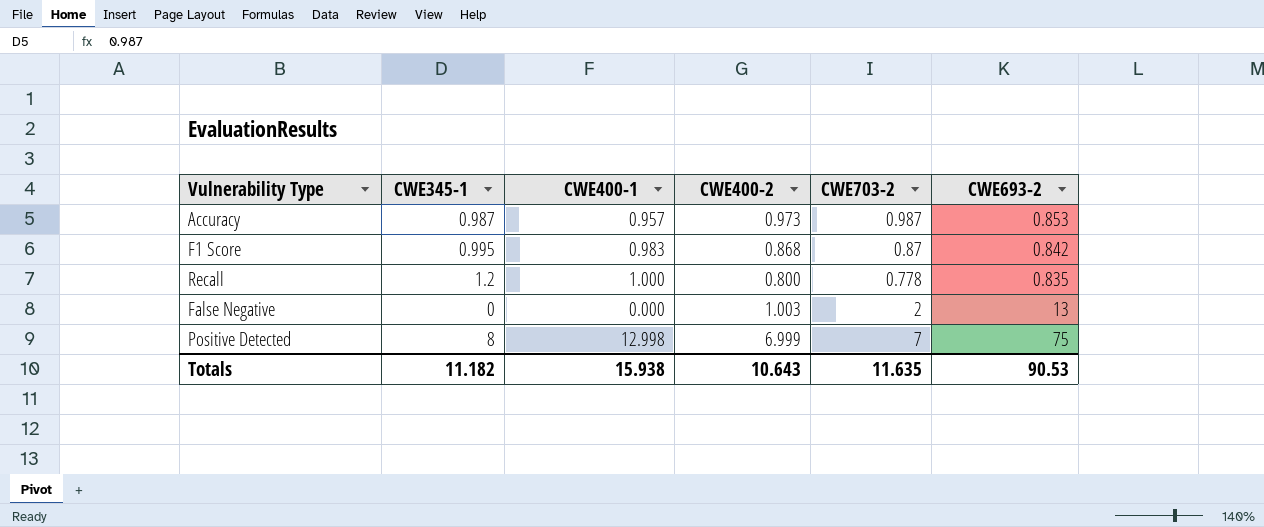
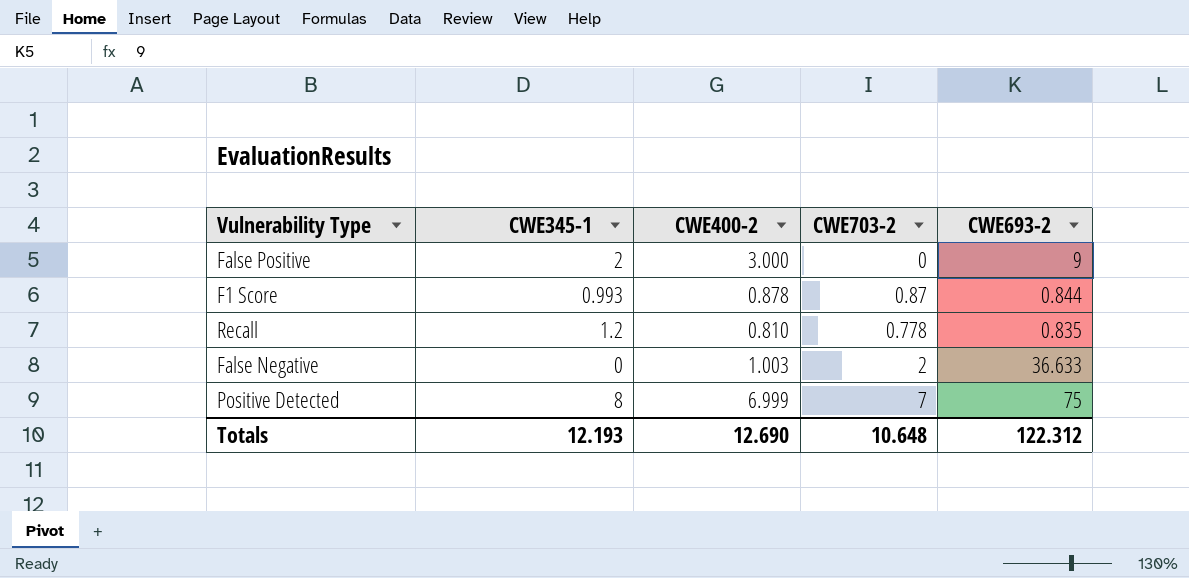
column CWE400-1 | position: 3 -> none
row Accuracy: 0.987 | 0.957 | 0.973 | 0.987 | 0.853 -> none
row False Positive: none -> 2 | 3.000 | 0 | 9
F1 Score | CWE345-1: 0.995 -> 0.993
F1 Score | CWE400-2: 0.868 -> 0.878
F1 Score | CWE693-2: 0.842 -> 0.844
Recall | CWE400-2: 0.800 -> 0.810
False Negative | CWE693-2: 13 -> 36.633
Totals | CWE345-1: 11.182 -> 12.193
Totals | CWE400-2: 10.643 -> 12.690
Totals | CWE703-2: 11.635 -> 10.648
Totals | CWE693-2: 90.53 -> 122.312

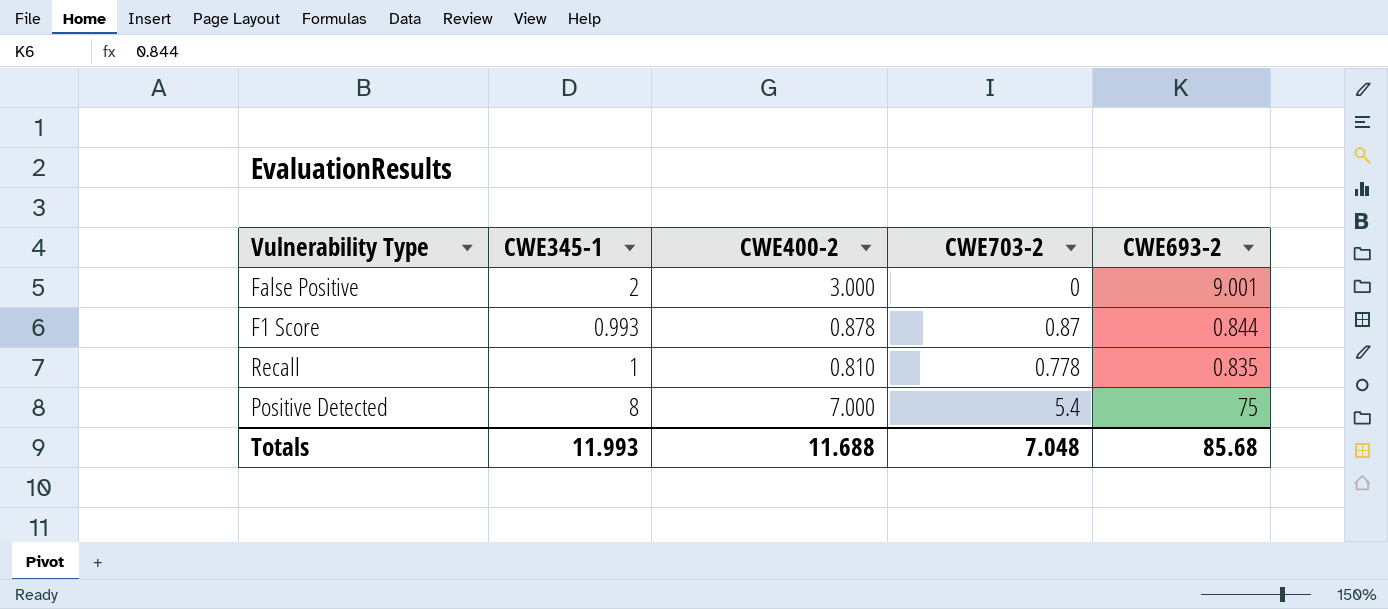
row False Negative: 0 | 1.003 | 2 | 36.633 -> none
False Positive | CWE693-2: 9 -> 9.001
Recall | CWE345-1: 1.2 -> 1
Positive Detected | CWE400-2: 6.999 -> 7.000
Positive Detected | CWE703-2: 7 -> 5.4
Totals | CWE345-1: 12.193 -> 11.993
Totals | CWE400-2: 12.690 -> 11.688
Totals | CWE703-2: 10.648 -> 7.048
Totals | CWE693-2: 122.312 -> 85.68

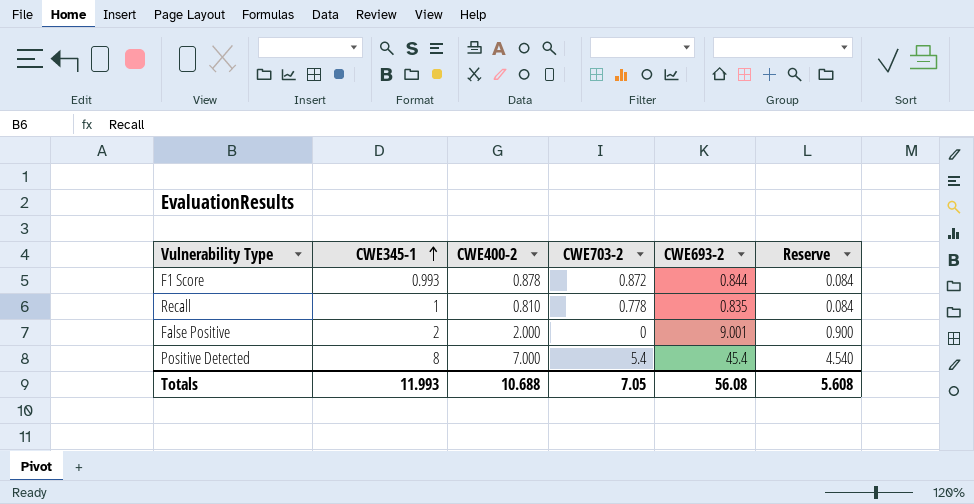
row order: none -> CWE345-1 ascending
column Reserve | formula: none -> [CWE693-2] * 0.1
F1 Score | CWE703-2: 0.87 -> 0.872
False Positive | CWE400-2: 3.000 -> 2.000
Positive Detected | CWE693-2: 75 -> 45.4
Totals | CWE400-2: 11.688 -> 10.688
Totals | CWE703-2: 7.048 -> 7.05
Totals | CWE693-2: 85.68 -> 56.08

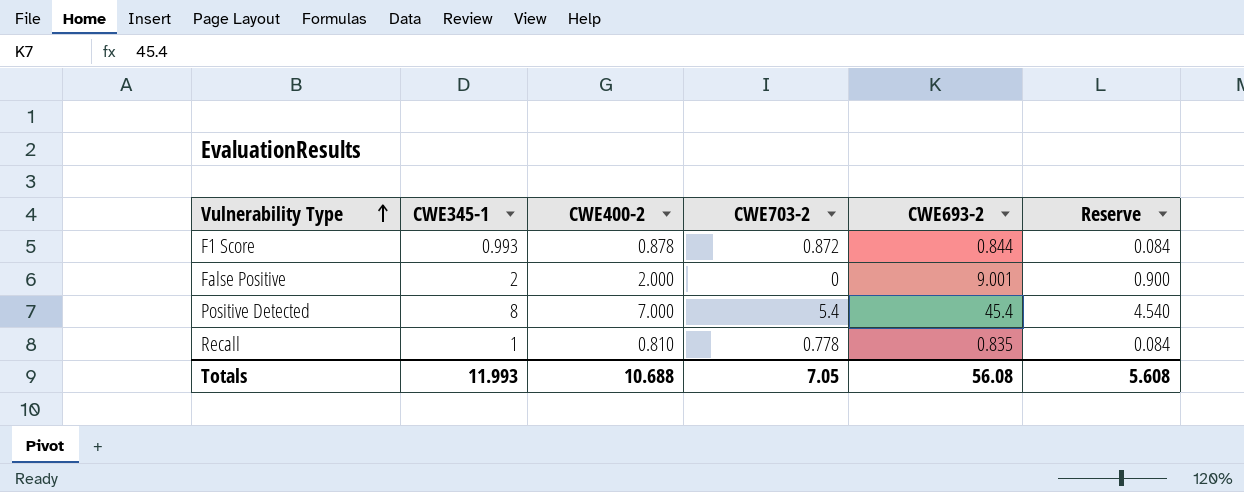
row order: CWE345-1 ascending -> Vulnerability Type ascending

